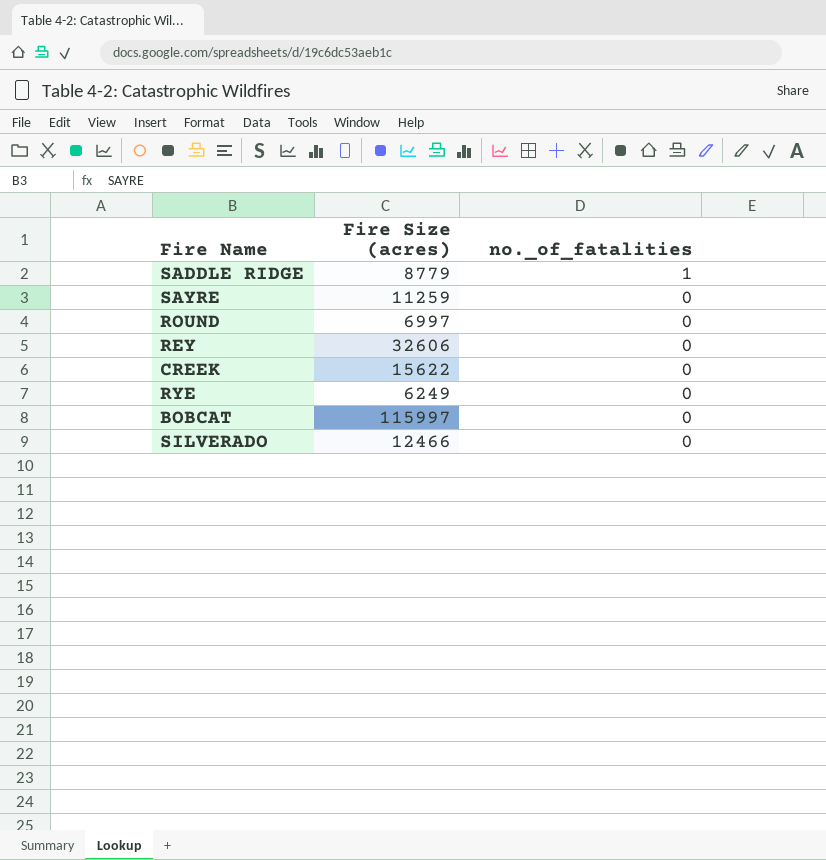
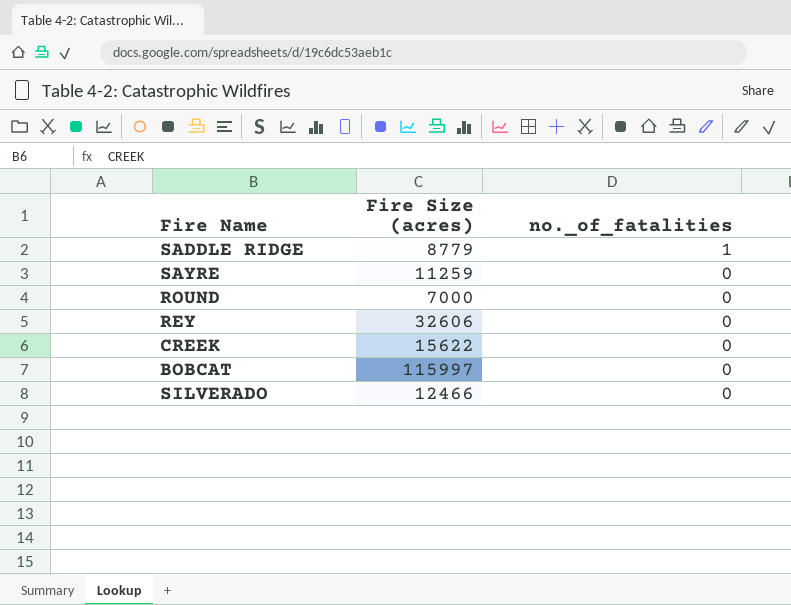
row RYE: 6249 | 0 -> none
ROUND | Fire Size (acres): 6997 -> 7000

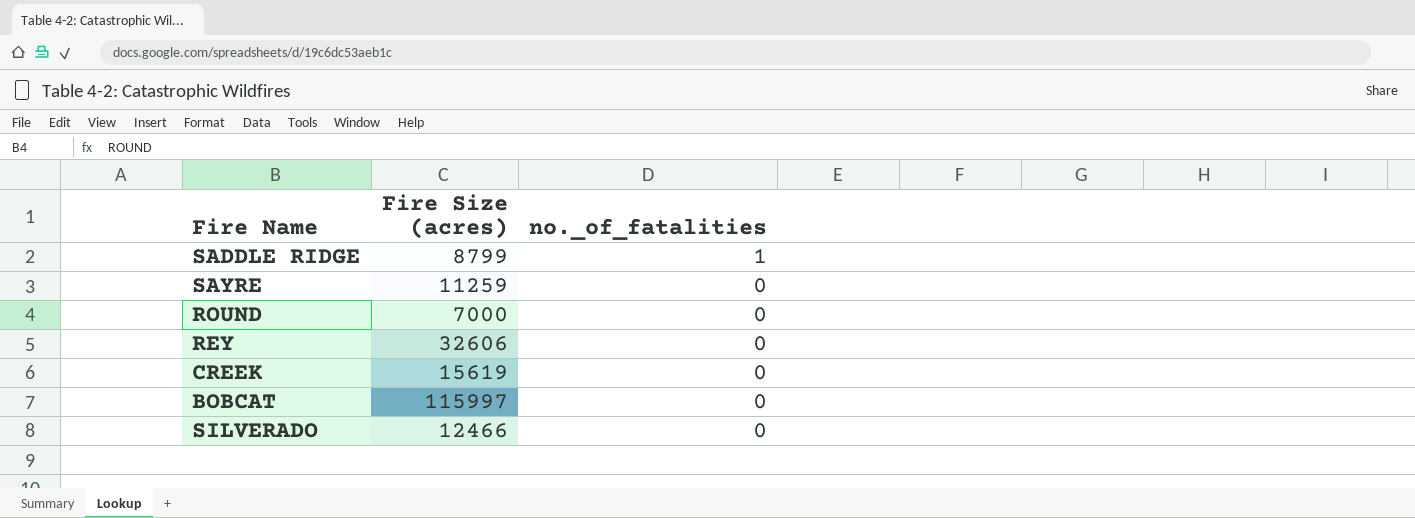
SADDLE RIDGE | Fire Size (acres): 8779 -> 8799
CREEK | Fire Size (acres): 15622 -> 15619

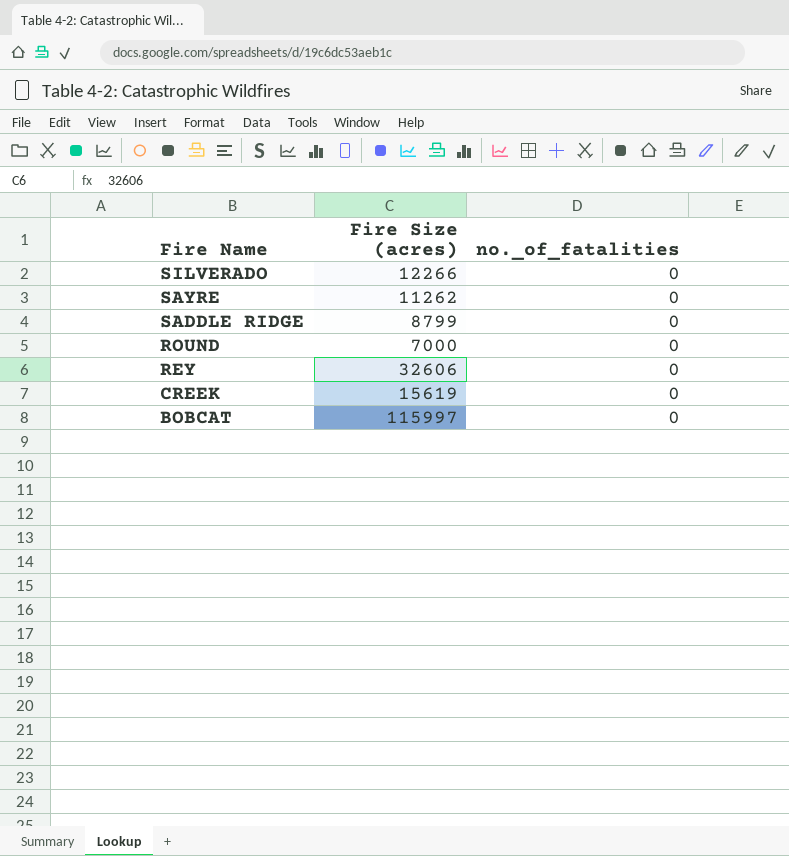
row order: no._of_fatalities descending -> Fire Name descending
SILVERADO | Fire Size (acres): 12466 -> 12266
SAYRE | Fire Size (acres): 11259 -> 11262
SADDLE RIDGE | no._of_fatalities: 1 -> 0

